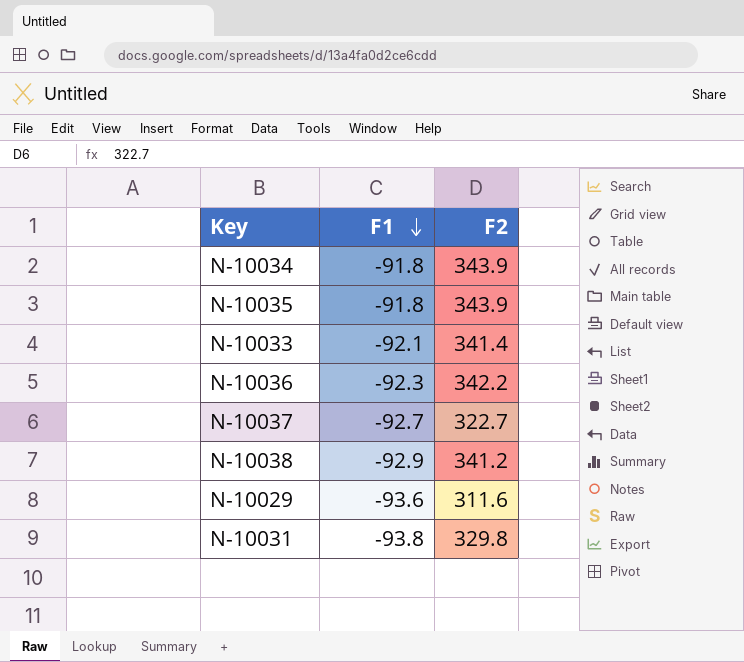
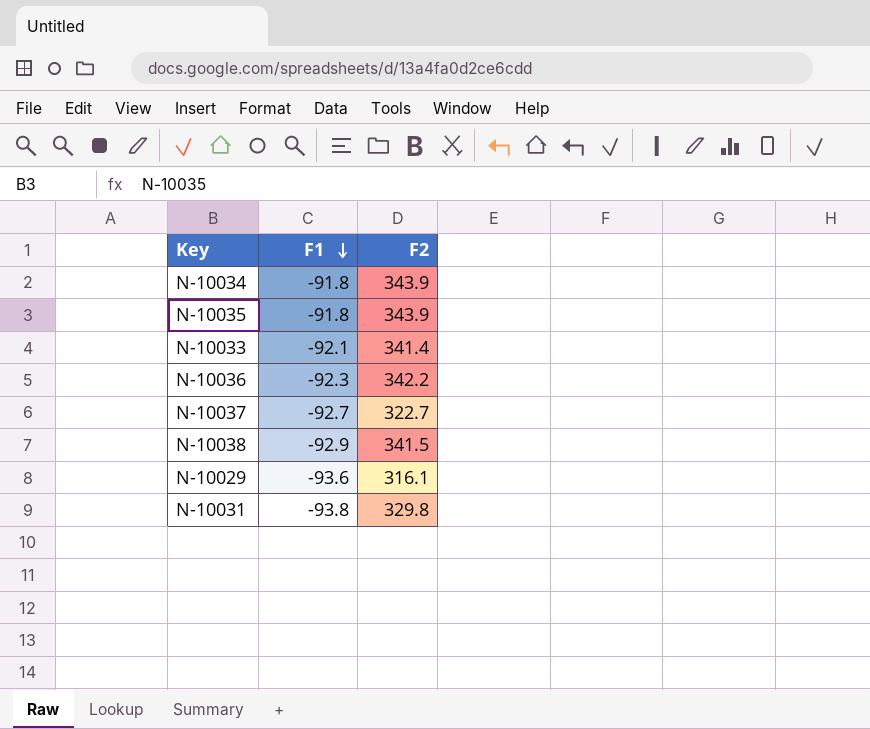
N-10038 | F2: 341.2 -> 341.5
N-10029 | F2: 311.6 -> 316.1

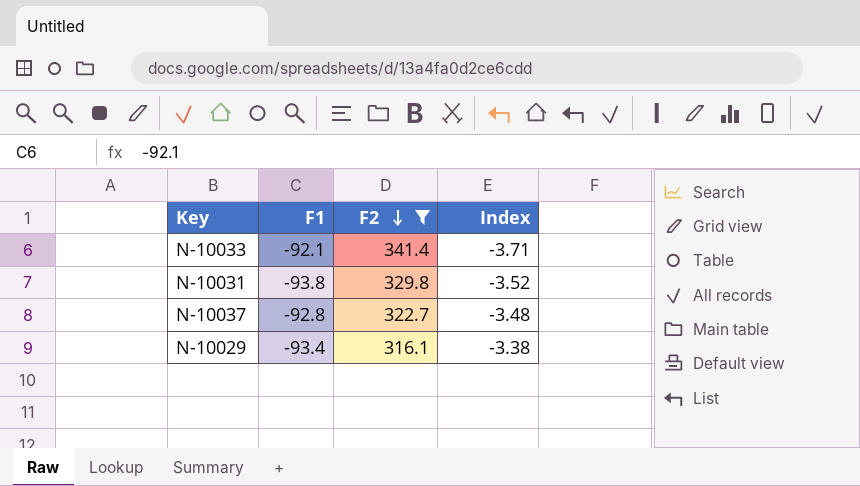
filter: none -> F2 <= 341.4
row order: F1 descending -> F2 descending
column Index | formula: none -> [F2] / [F1]
N-10037 | F1: -92.7 -> -92.8
N-10029 | F1: -93.6 -> -93.4

